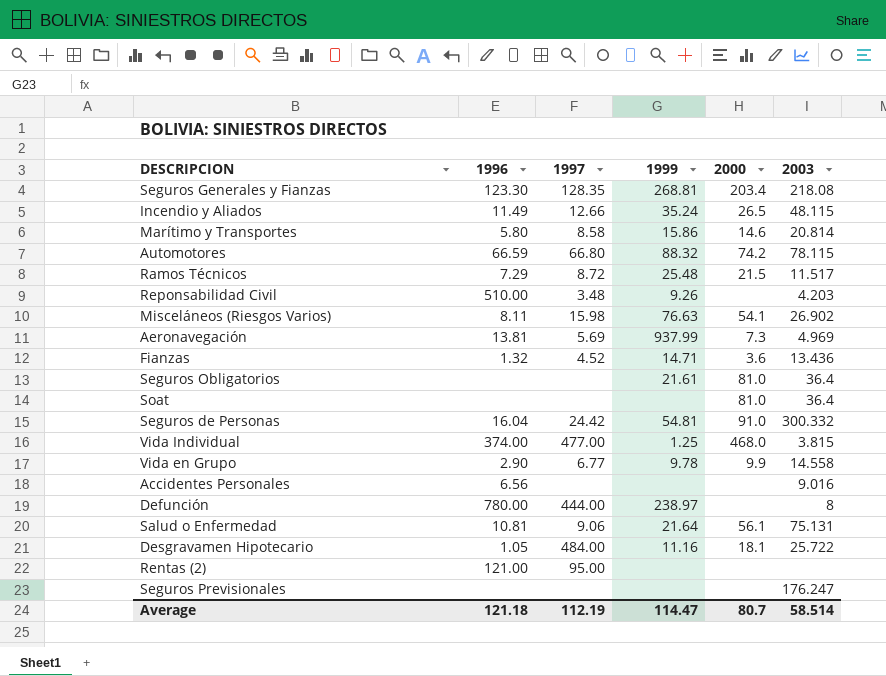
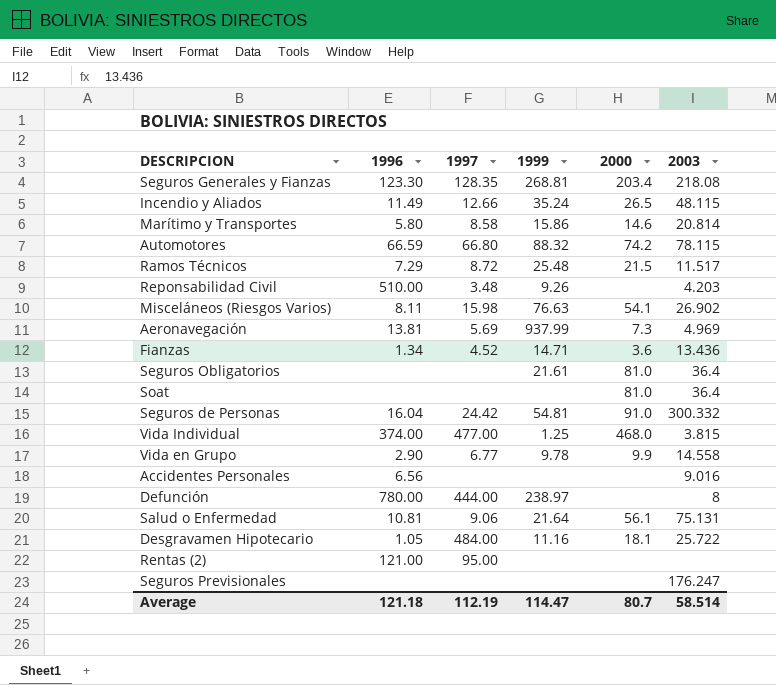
Fianzas | 1996: 1.32 -> 1.34

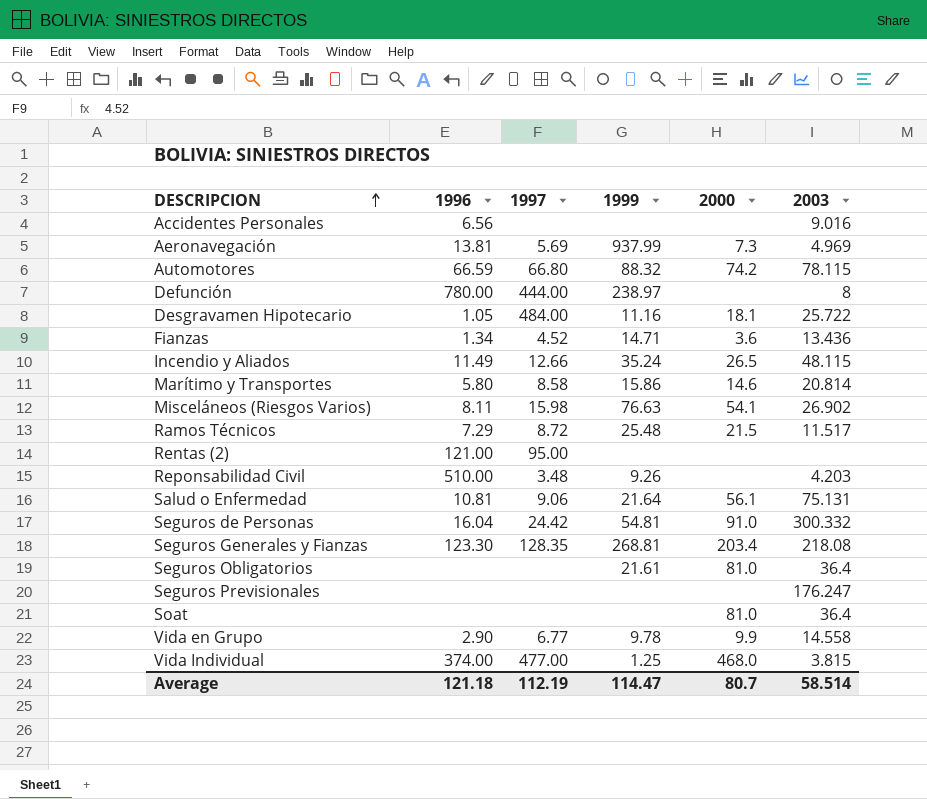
row order: none -> DESCRIPCION ascending

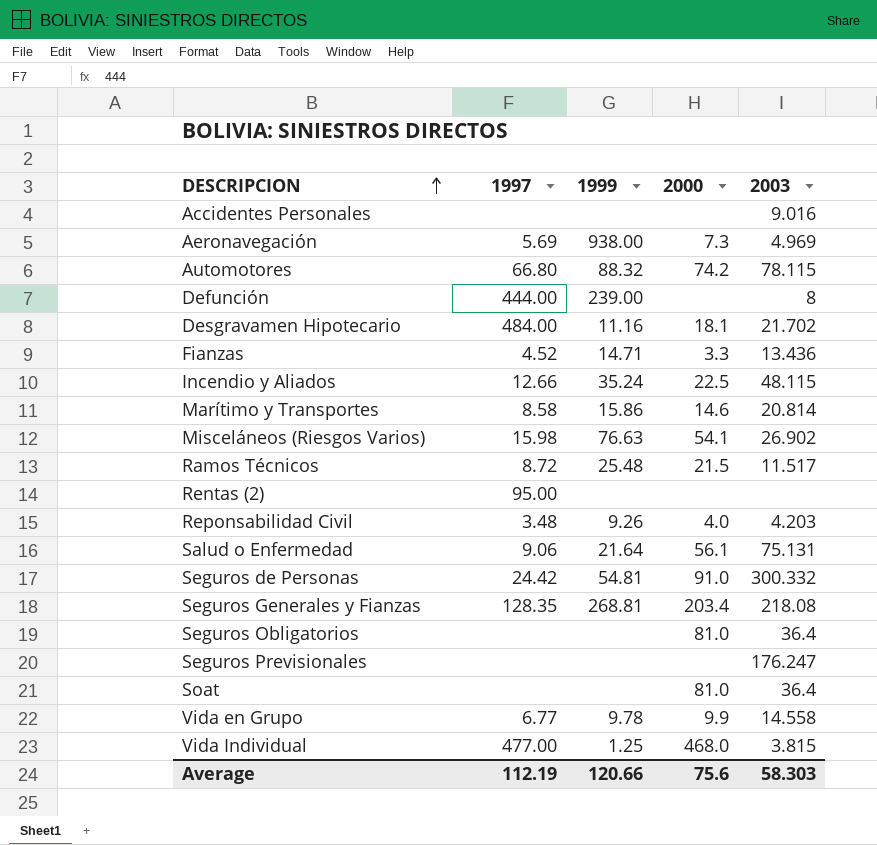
column 1996 | position: 2 -> none
Aeronavegación | 1999: 937.99 -> 938.00
Defunción | 1999: 238.97 -> 239.00
Desgravamen Hipotecario | 2003: 25.722 -> 21.702
Fianzas | 2000: 3.6 -> 3.3
Incendio y Aliados | 2000: 26.5 -> 22.5
Reponsabilidad Civil | 2000: none -> 4.0
Seguros Obligatorios | 1999: 21.61 -> none
Average | 1999: 114.47 -> 120.66
Average | 2000: 80.7 -> 75.6
Average | 2003: 58.514 -> 58.303

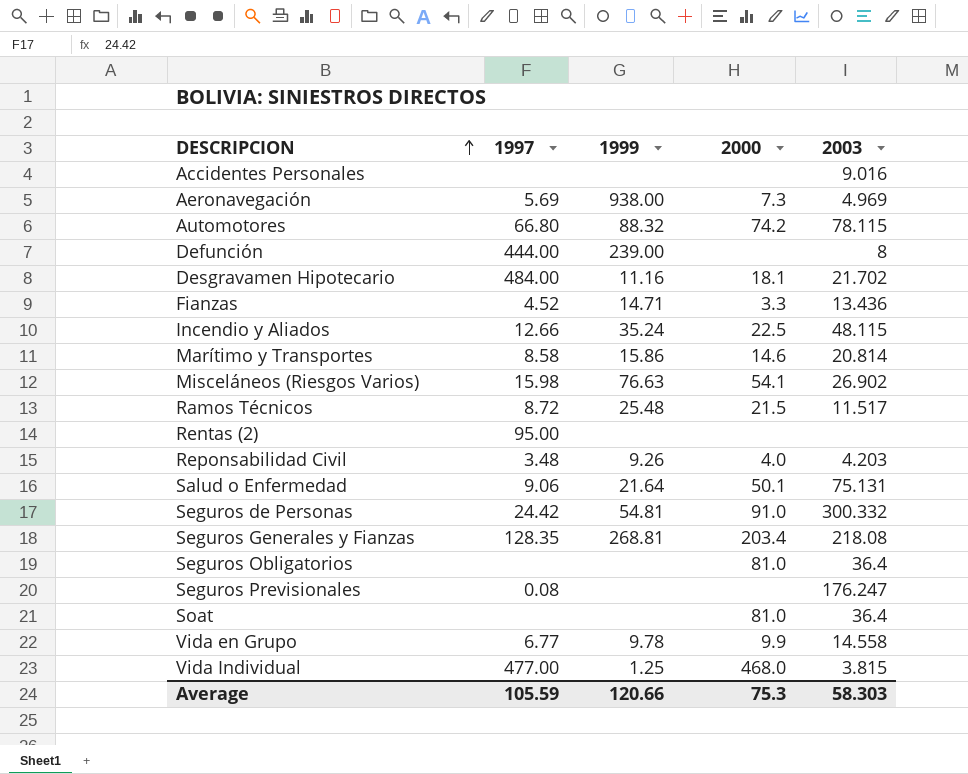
Salud o Enfermedad | 2000: 56.1 -> 50.1
Seguros Previsionales | 1997: none -> 0.08
Average | 1997: 112.19 -> 105.59
Average | 2000: 75.6 -> 75.3

